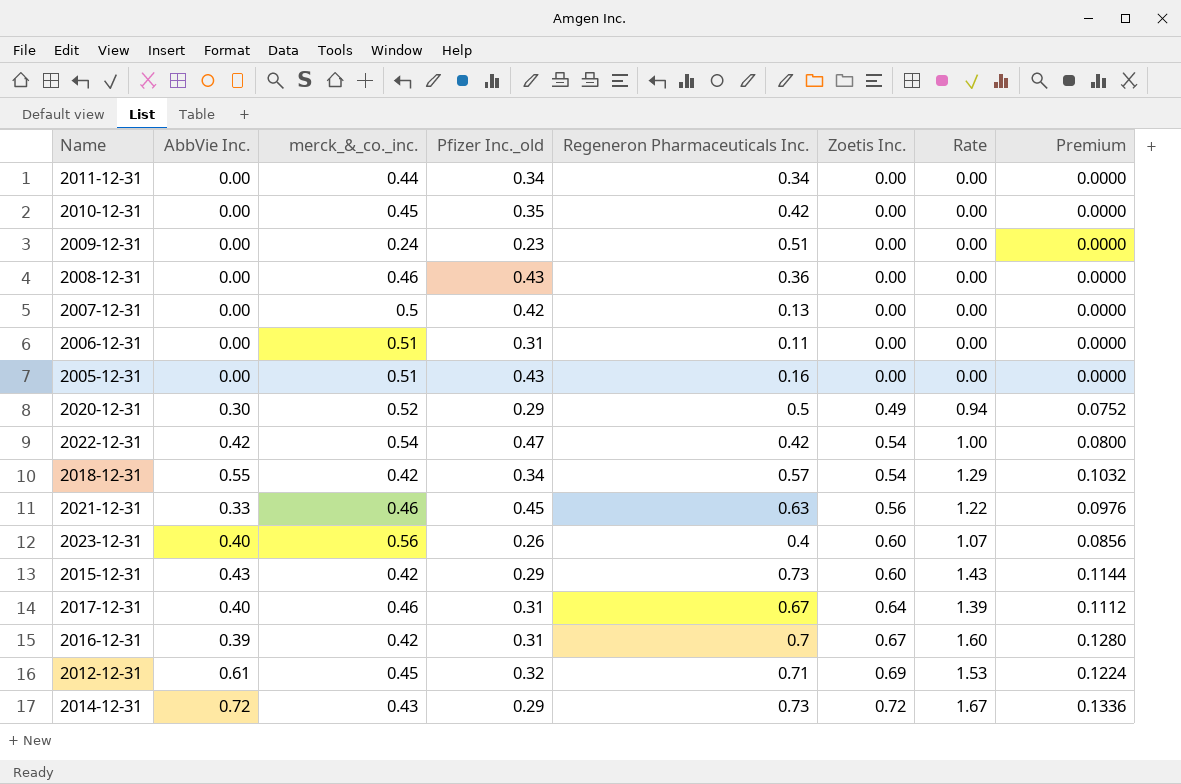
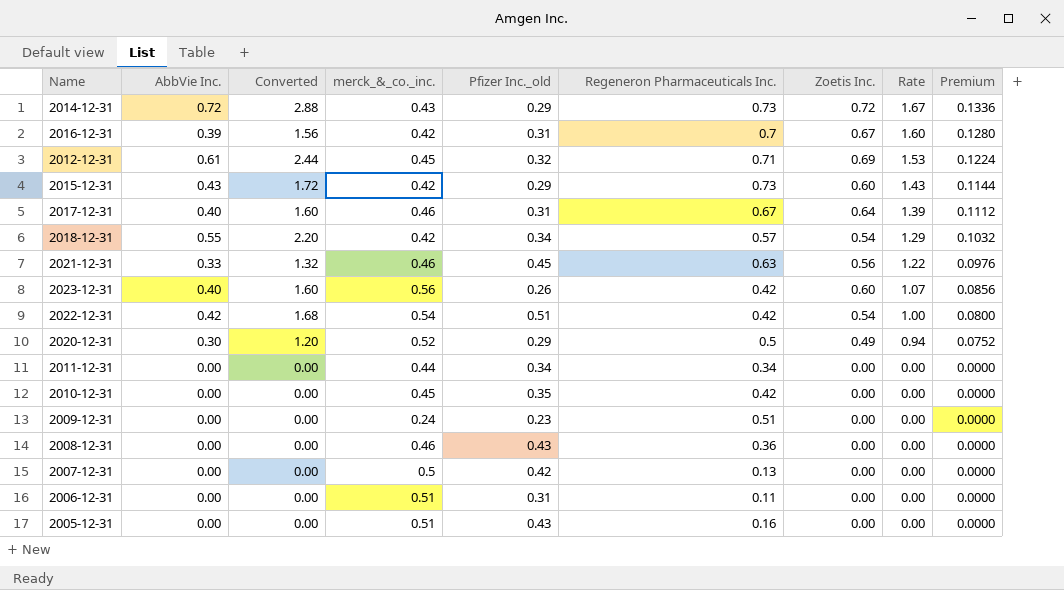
row order: Zoetis Inc. ascending -> Rate descending
column Converted | formula: none -> [AbbVie Inc.] * 4
2023-12-31 | Regeneron Pharmaceuticals Inc.: 0.4 -> 0.42
2022-12-31 | Pfizer Inc._old: 0.47 -> 0.51

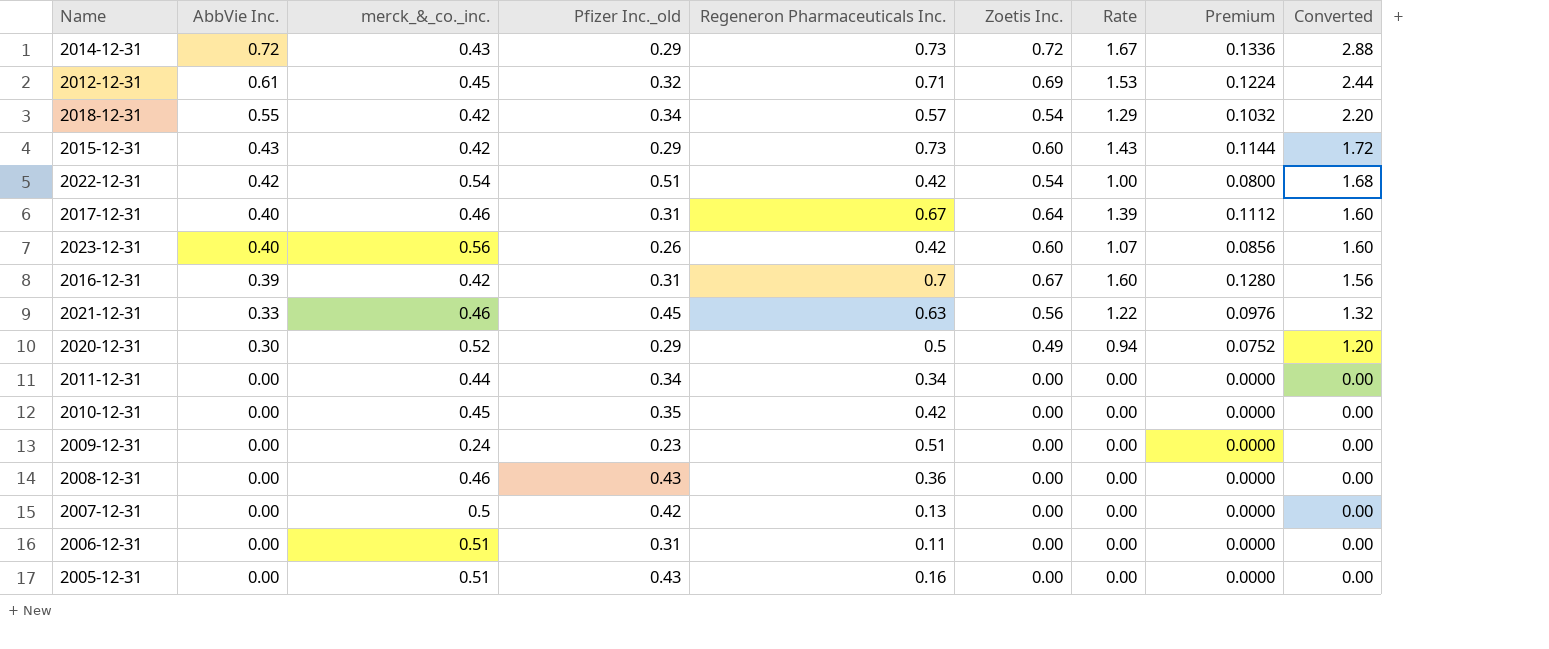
row order: Rate descending -> AbbVie Inc. descending
column Converted | position: 3 -> 9

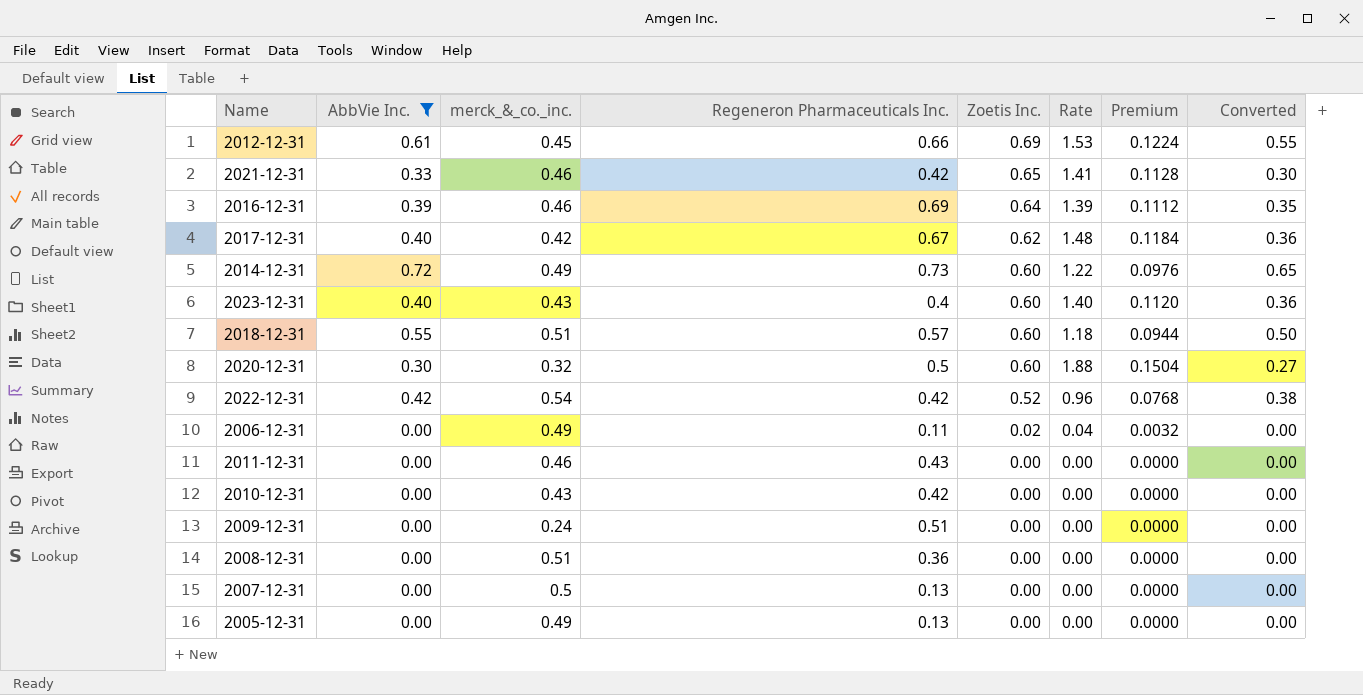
filter: none -> AbbVie Inc. != 0.43
row order: AbbVie Inc. descending -> Zoetis Inc. descending
column Pfizer Inc._old | position: 4 -> none
column Converted | formula: [AbbVie Inc.] * 4 -> [AbbVie Inc.] * 0.9
2012-12-31 | Regeneron Pharmaceuticals Inc.: 0.71 -> 0.66
2021-12-31 | Regeneron Pharmaceuticals Inc.: 0.63 -> 0.42
2021-12-31 | Zoetis Inc.: 0.56 -> 0.65
2021-12-31 | Rate: 1.22 -> 1.41
2021-12-31 | Premium: 0.0976 -> 0.1128
2016-12-31 | merck_&_co._inc.: 0.42 -> 0.46
2016-12-31 | Regeneron Pharmaceuticals Inc.: 0.7 -> 0.69
2016-12-31 | Zoetis Inc.: 0.67 -> 0.64
2016-12-31 | Rate: 1.60 -> 1.39
2016-12-31 | Premium: 0.1280 -> 0.1112
2017-12-31 | merck_&_co._inc.: 0.46 -> 0.42
2017-12-31 | Zoetis Inc.: 0.64 -> 0.62
2017-12-31 | Rate: 1.39 -> 1.48
2017-12-31 | Premium: 0.1112 -> 0.1184
2014-12-31 | merck_&_co._inc.: 0.43 -> 0.49
2014-12-31 | Zoetis Inc.: 0.72 -> 0.60
2014-12-31 | Rate: 1.67 -> 1.22
2014-12-31 | Premium: 0.1336 -> 0.0976
2023-12-31 | merck_&_co._inc.: 0.56 -> 0.43
2023-12-31 | Regeneron Pharmaceuticals Inc.: 0.42 -> 0.4
2023-12-31 | Rate: 1.07 -> 1.40
2023-12-31 | Premium: 0.0856 -> 0.1120
2018-12-31 | merck_&_co._inc.: 0.42 -> 0.51
2018-12-31 | Zoetis Inc.: 0.54 -> 0.60
2018-12-31 | Rate: 1.29 -> 1.18
2018-12-31 | Premium: 0.1032 -> 0.0944
2020-12-31 | merck_&_co._inc.: 0.52 -> 0.32
2020-12-31 | Zoetis Inc.: 0.49 -> 0.60
2020-12-31 | Rate: 0.94 -> 1.88
2020-12-31 | Premium: 0.0752 -> 0.1504
2022-12-31 | Zoetis Inc.: 0.54 -> 0.52
2022-12-31 | Rate: 1.00 -> 0.96
2022-12-31 | Premium: 0.0800 -> 0.0768
2006-12-31 | merck_&_co._inc.: 0.51 -> 0.49
2006-12-31 | Zoetis Inc.: 0.00 -> 0.02
2006-12-31 | Rate: 0.00 -> 0.04
2006-12-31 | Premium: 0.0000 -> 0.0032
2011-12-31 | merck_&_co._inc.: 0.44 -> 0.46
2011-12-31 | Regeneron Pharmaceuticals Inc.: 0.34 -> 0.43
2010-12-31 | merck_&_co._inc.: 0.45 -> 0.43
2008-12-31 | merck_&_co._inc.: 0.46 -> 0.51
2005-12-31 | merck_&_co._inc.: 0.51 -> 0.49
2005-12-31 | Regeneron Pharmaceuticals Inc.: 0.16 -> 0.13

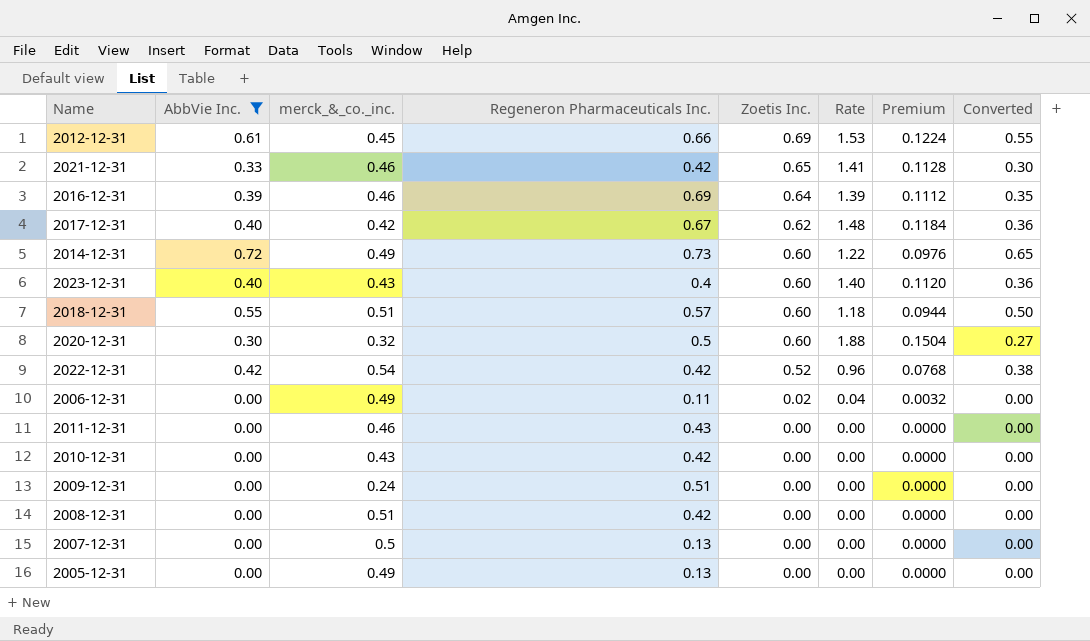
2008-12-31 | Regeneron Pharmaceuticals Inc.: 0.36 -> 0.42

